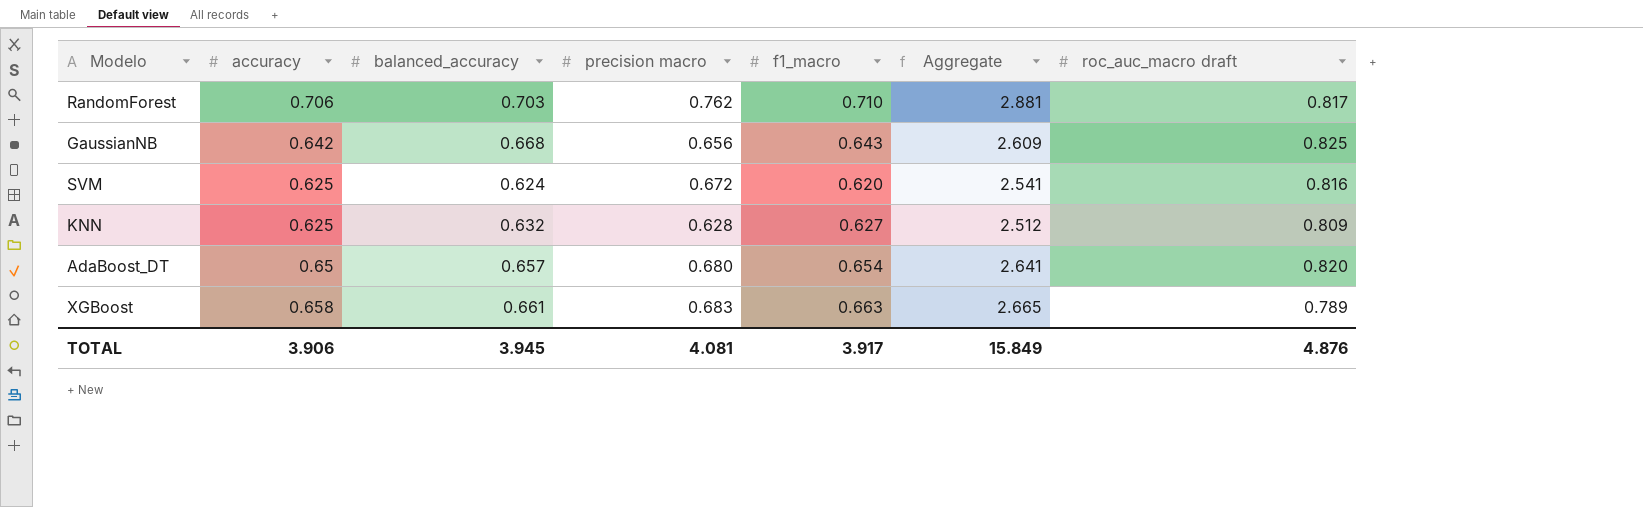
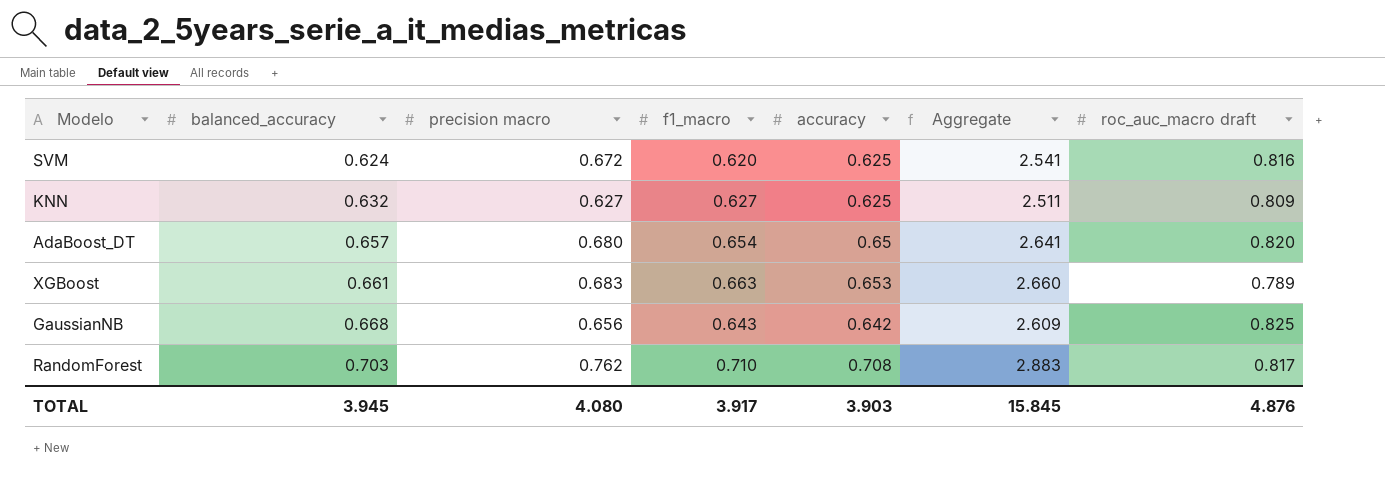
row order: none -> balanced_accuracy ascending
column accuracy | position: 2 -> 5
KNN | precision macro: 0.628 -> 0.627
KNN | Aggregate: 2.512 -> 2.511
XGBoost | accuracy: 0.658 -> 0.653
XGBoost | Aggregate: 2.665 -> 2.660
RandomForest | accuracy: 0.706 -> 0.708
RandomForest | Aggregate: 2.881 -> 2.883
TOTAL | precision macro: 4.081 -> 4.080
TOTAL | accuracy: 3.906 -> 3.903
TOTAL | Aggregate: 15.849 -> 15.845

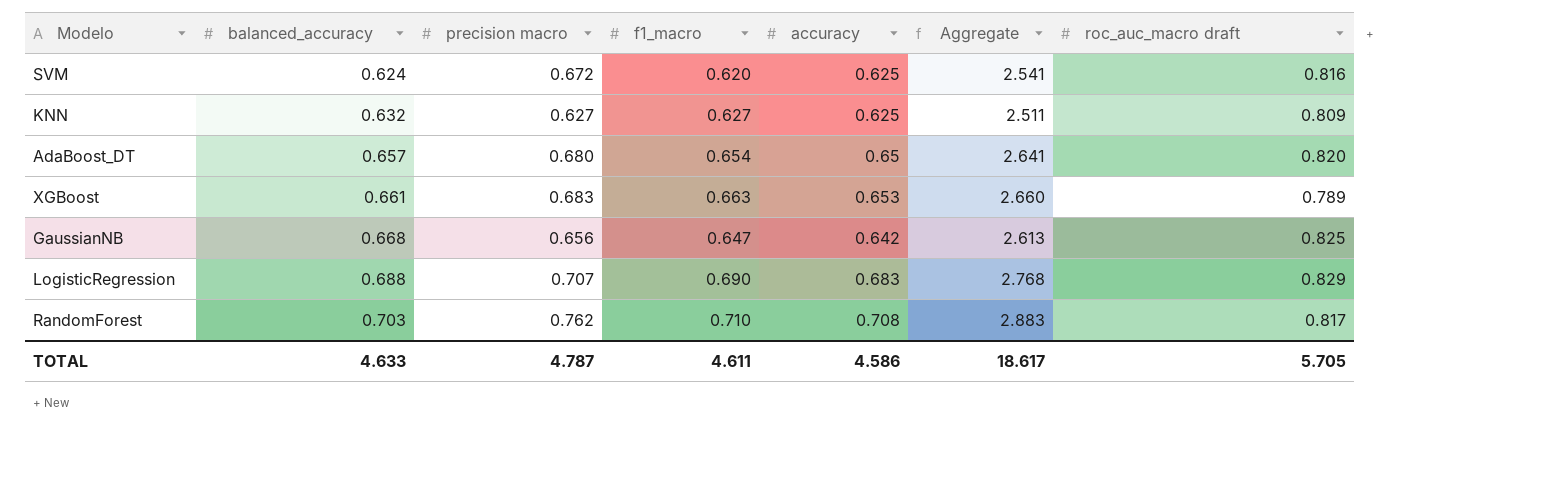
GaussianNB | f1_macro: 0.643 -> 0.647
GaussianNB | Aggregate: 2.609 -> 2.613
row LogisticRegression: none -> 0.688 | 0.707 | 0.690 | 0.683 | 2.768 | 0.829
TOTAL | balanced_accuracy: 3.945 -> 4.633
TOTAL | precision macro: 4.080 -> 4.787
TOTAL | f1_macro: 3.917 -> 4.611
TOTAL | accuracy: 3.903 -> 4.586
TOTAL | Aggregate: 15.845 -> 18.617
TOTAL | roc_auc_macro draft: 4.876 -> 5.705

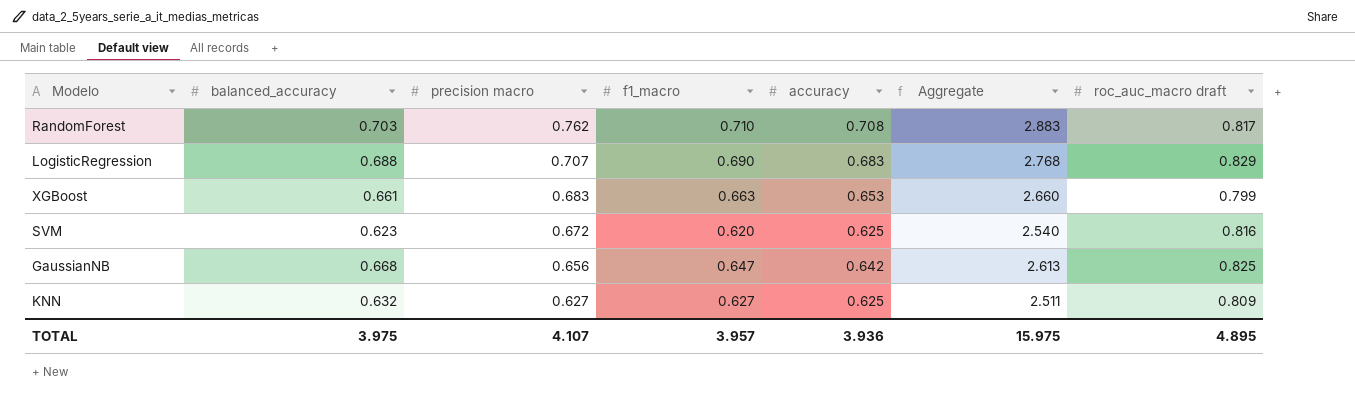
row order: balanced_accuracy ascending -> precision macro descending
row AdaBoost_DT: 0.657 | 0.680 | 0.654 | 0.65 | 2.641 | 0.820 -> none
XGBoost | roc_auc_macro draft: 0.789 -> 0.799
SVM | balanced_accuracy: 0.624 -> 0.623
SVM | Aggregate: 2.541 -> 2.540
TOTAL | balanced_accuracy: 4.633 -> 3.975
TOTAL | precision macro: 4.787 -> 4.107
TOTAL | f1_macro: 4.611 -> 3.957
TOTAL | accuracy: 4.586 -> 3.936
TOTAL | Aggregate: 18.617 -> 15.975
TOTAL | roc_auc_macro draft: 5.705 -> 4.895

